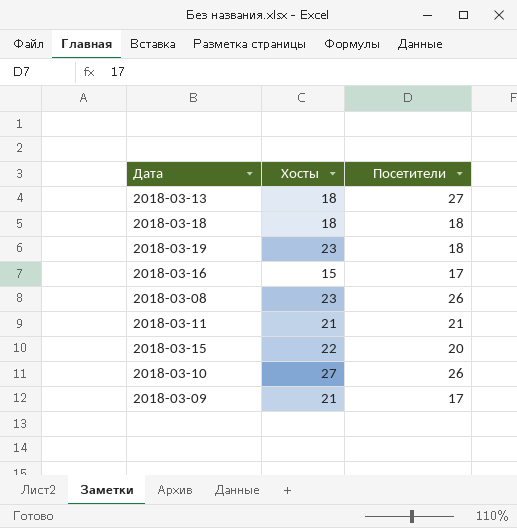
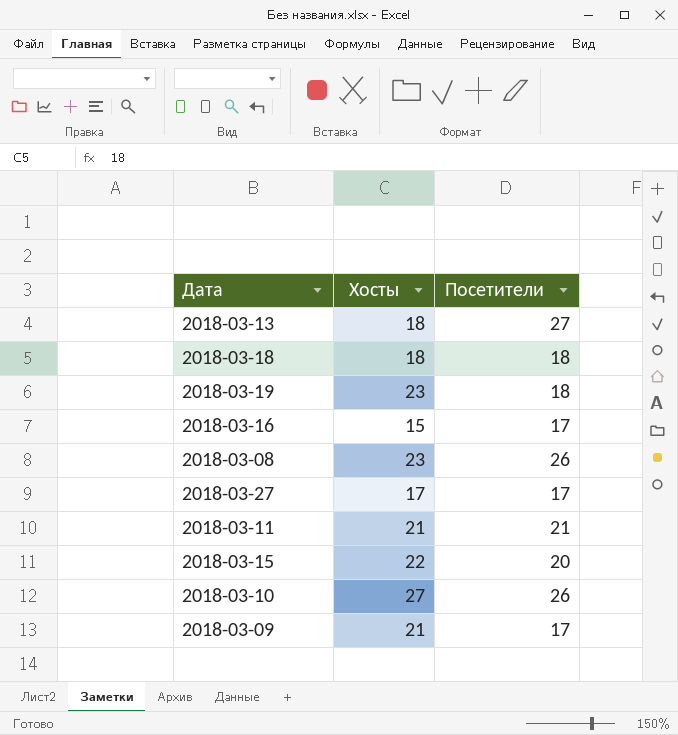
row 2018-03-27: none -> 17 | 17

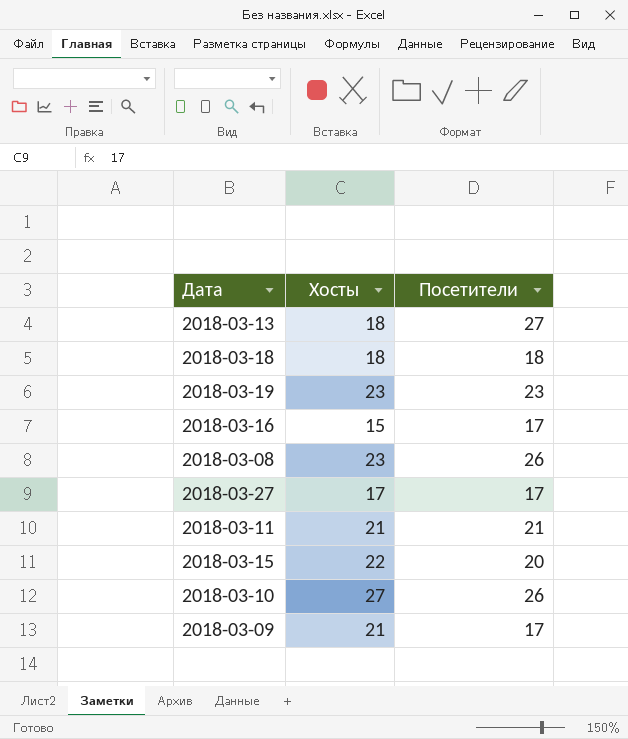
2018-03-19 | Посетители: 18 -> 23

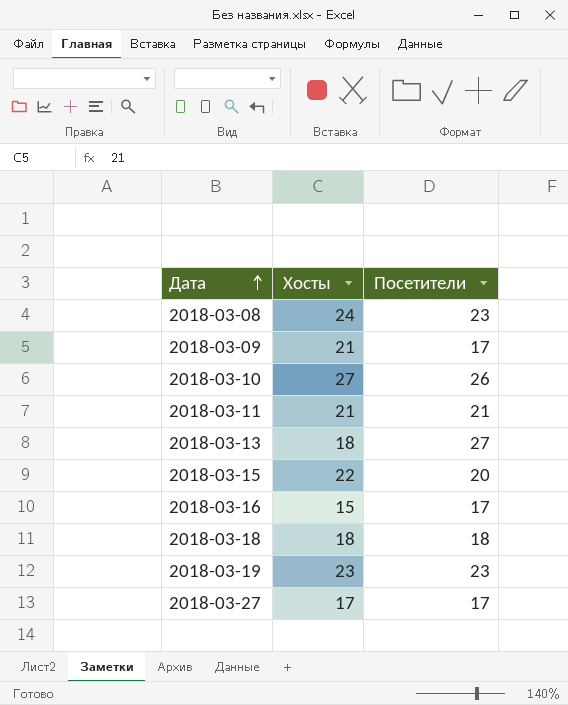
row order: none -> Дата ascending
2018-03-08 | Хосты: 23 -> 24
2018-03-08 | Посетители: 26 -> 23

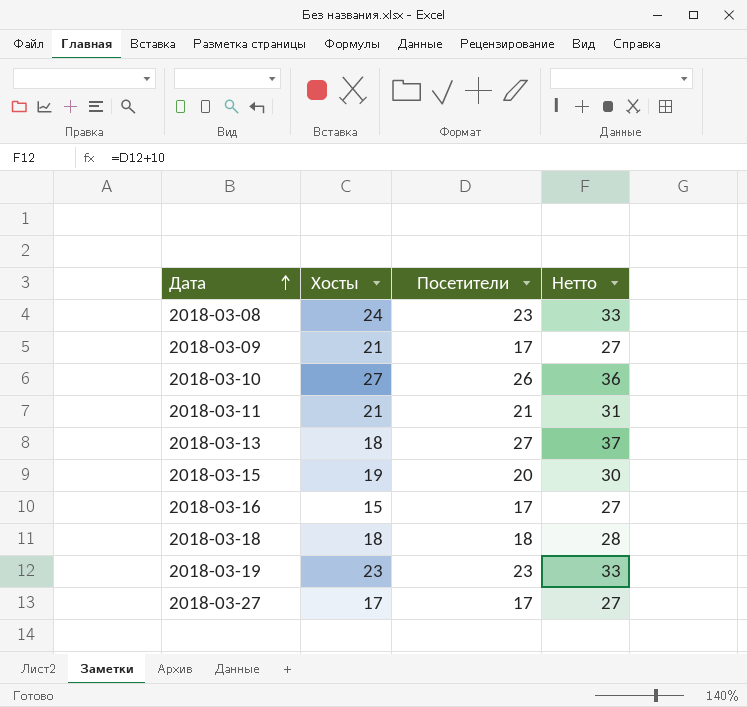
column Нетто | formula: none -> [Посетители] + 10
2018-03-15 | Хосты: 22 -> 19

